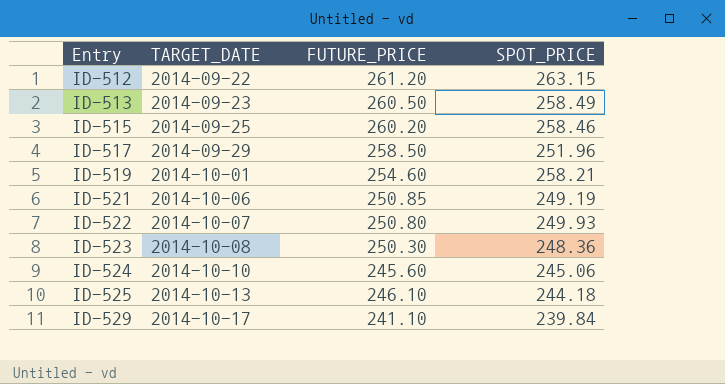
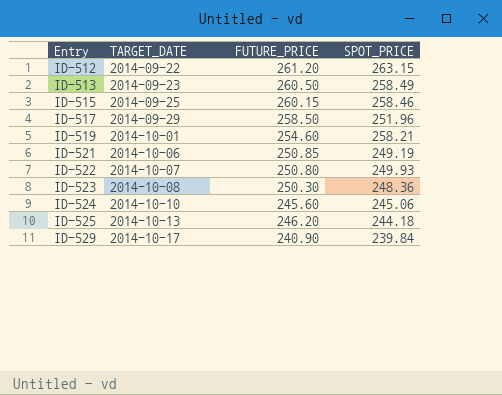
ID-515 | FUTURE_PRICE: 260.20 -> 260.15
ID-525 | FUTURE_PRICE: 246.10 -> 246.20
ID-529 | FUTURE_PRICE: 241.10 -> 240.90

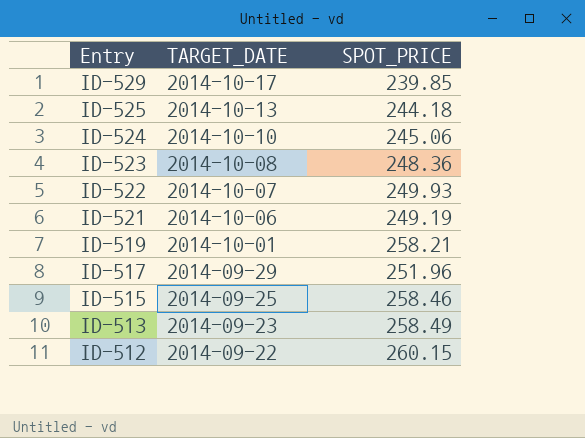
row order: Entry ascending -> Entry descending
column FUTURE_PRICE | position: 3 -> none
ID-529 | SPOT_PRICE: 239.84 -> 239.85
ID-512 | SPOT_PRICE: 263.15 -> 260.15

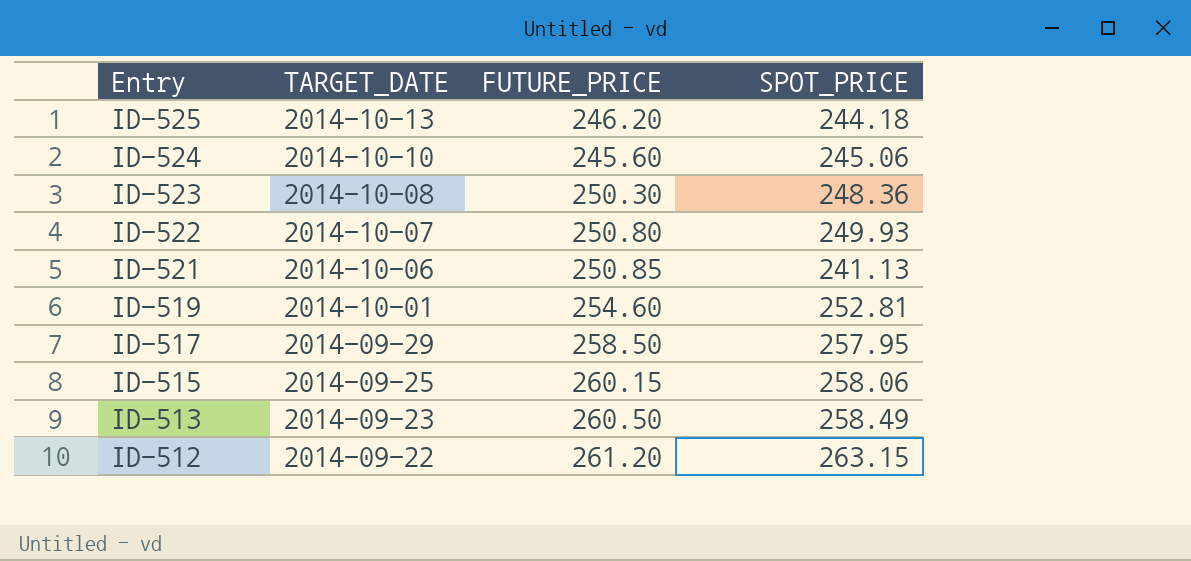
column FUTURE_PRICE | position: none -> 3
row ID-529: 2014-10-17 | 239.85 -> none
ID-521 | SPOT_PRICE: 249.19 -> 241.13
ID-519 | SPOT_PRICE: 258.21 -> 252.81
ID-517 | SPOT_PRICE: 251.96 -> 257.95
ID-515 | SPOT_PRICE: 258.46 -> 258.06
ID-512 | SPOT_PRICE: 260.15 -> 263.15

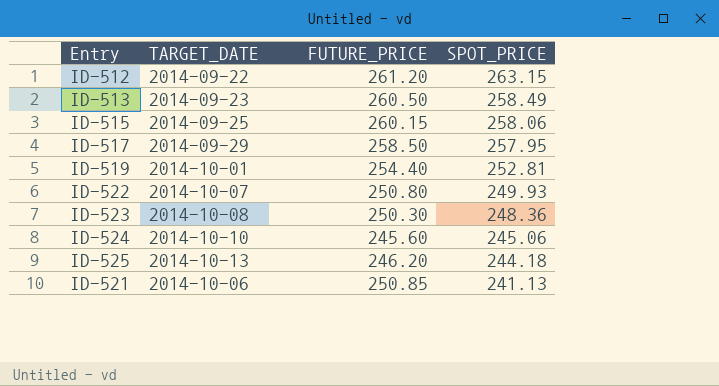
row order: Entry descending -> SPOT_PRICE descending
ID-519 | FUTURE_PRICE: 254.60 -> 254.40

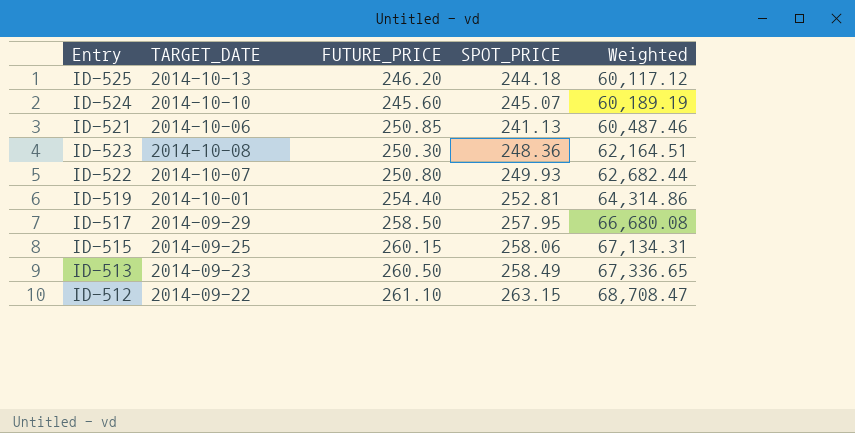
row order: SPOT_PRICE descending -> Weighted ascending
column Weighted | formula: none -> [FUTURE_PRICE] * [SPOT_PRICE]
ID-524 | SPOT_PRICE: 245.06 -> 245.07
ID-512 | FUTURE_PRICE: 261.20 -> 261.10

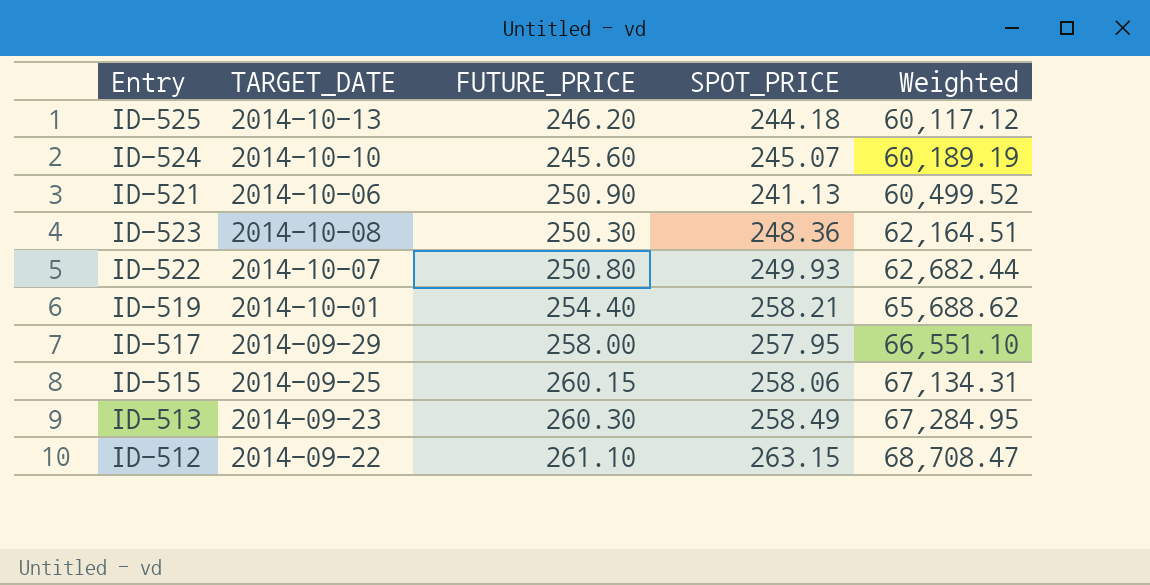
ID-521 | FUTURE_PRICE: 250.85 -> 250.90
ID-521 | Weighted: 60,487.46 -> 60,499.52
ID-519 | SPOT_PRICE: 252.81 -> 258.21
ID-519 | Weighted: 64,314.86 -> 65,688.62
ID-517 | FUTURE_PRICE: 258.50 -> 258.00
ID-517 | Weighted: 66,680.08 -> 66,551.10
ID-513 | FUTURE_PRICE: 260.50 -> 260.30
ID-513 | Weighted: 67,336.65 -> 67,284.95

